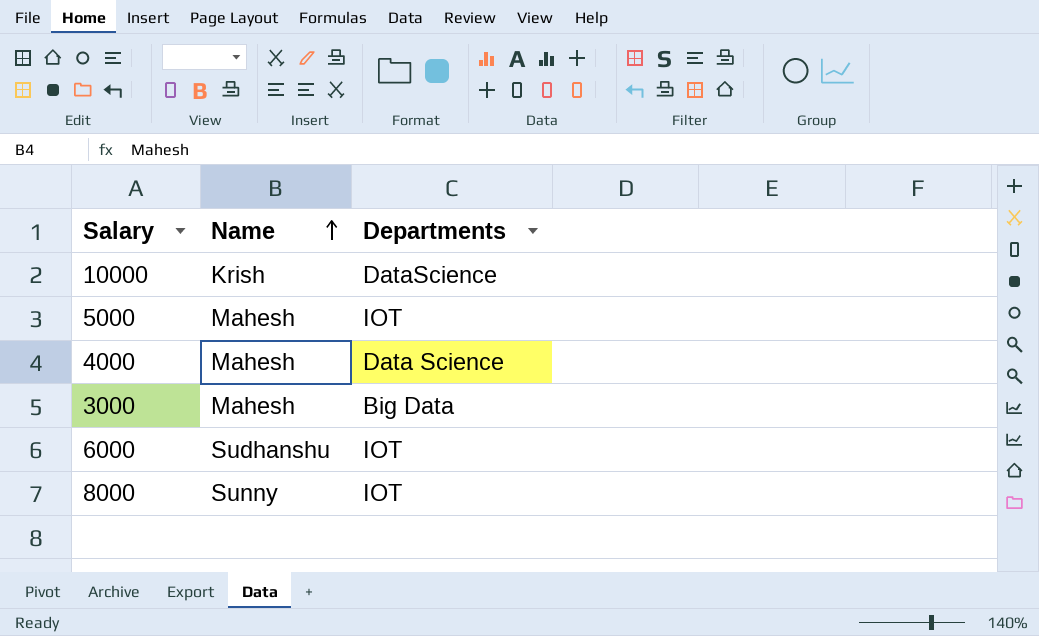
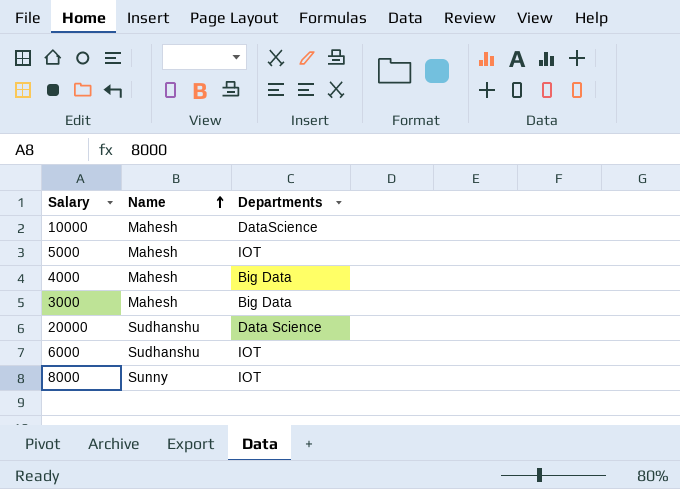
10000 | Name: Krish -> Mahesh
4000 | Departments: Data Science -> Big Data
row 20000: none -> Sudhanshu | Data Science

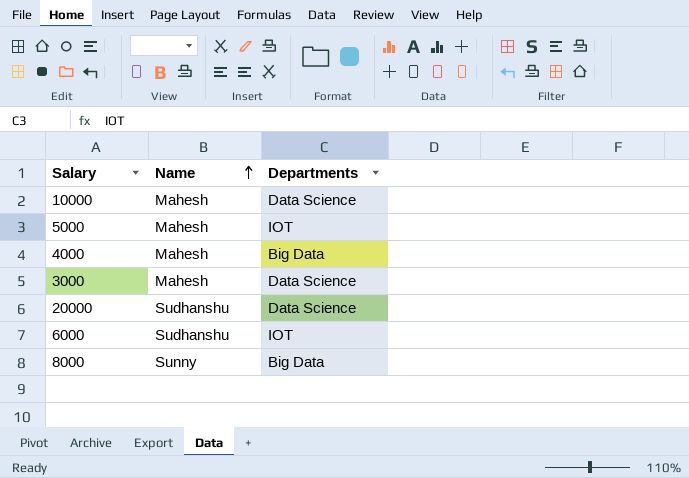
10000 | Departments: DataScience -> Data Science
3000 | Departments: Big Data -> Data Science
8000 | Departments: IOT -> Big Data

